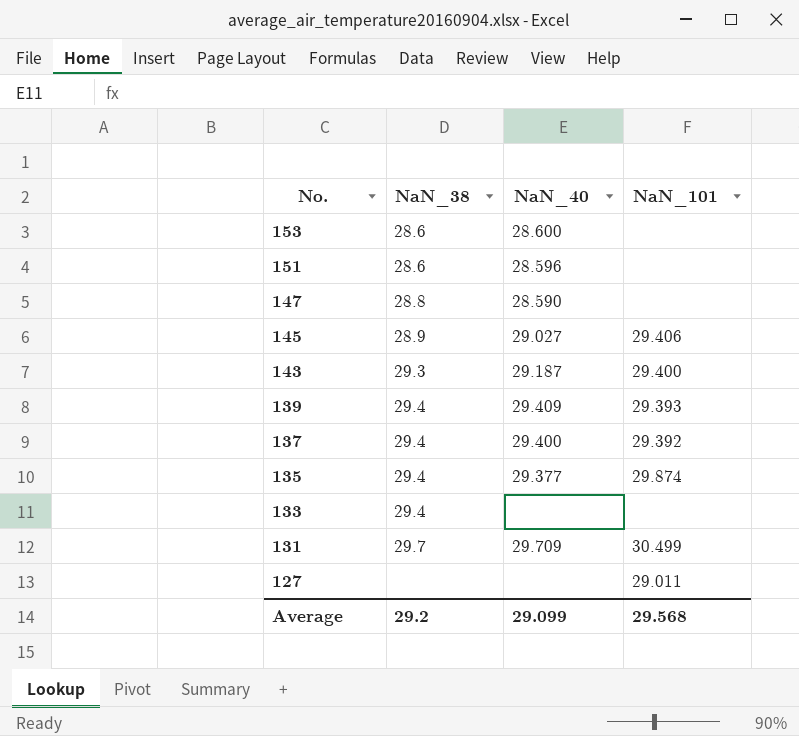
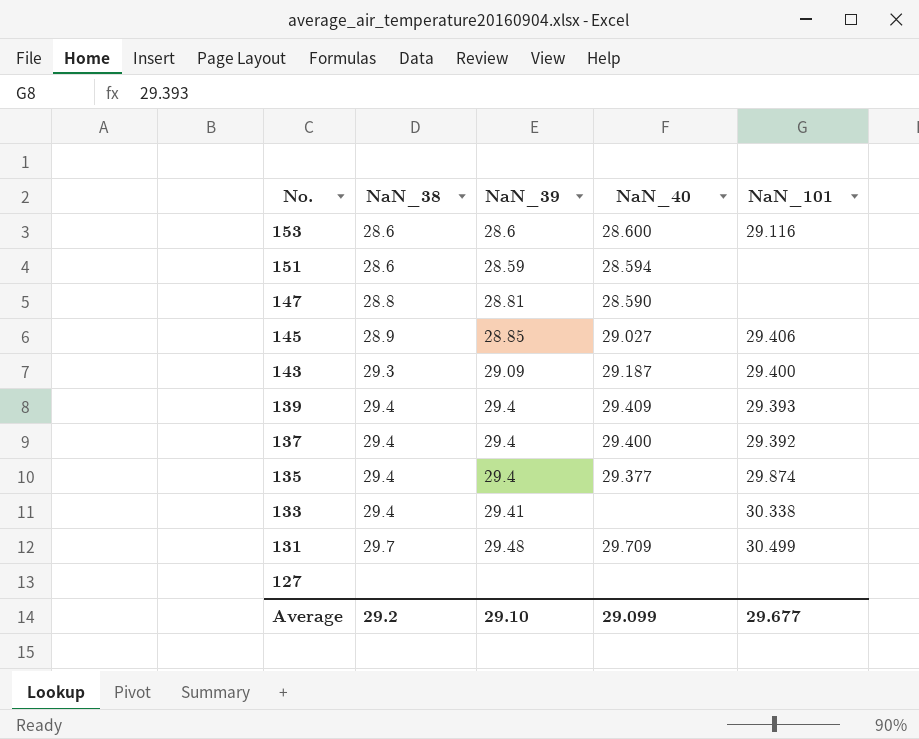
column NaN_39 | position: none -> 3
153 | NaN_101: none -> 29.116
151 | NaN_40: 28.596 -> 28.594
133 | NaN_101: none -> 30.338
127 | NaN_101: 29.011 -> none
Average | NaN_101: 29.568 -> 29.677

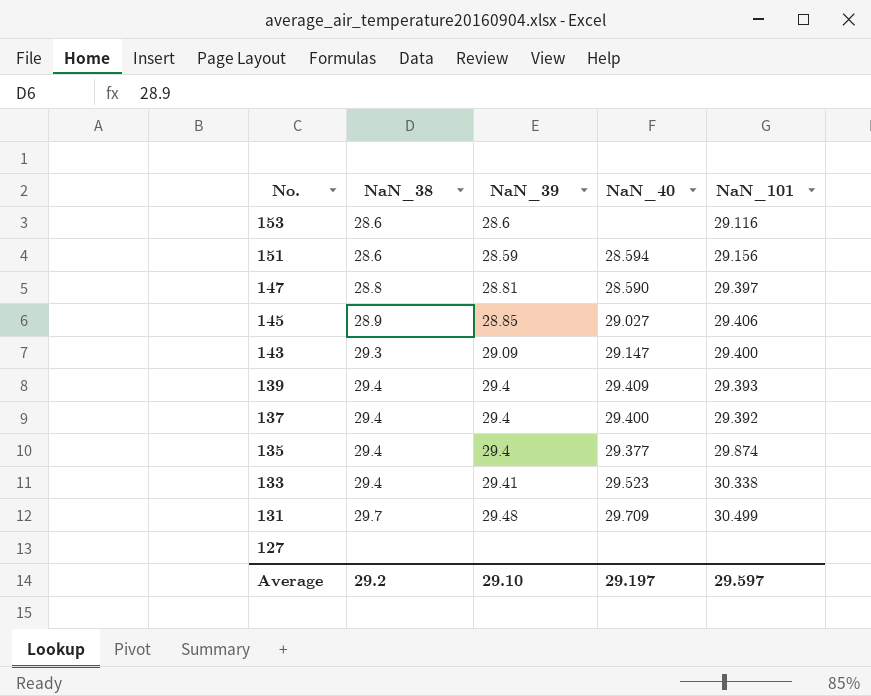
153 | NaN_40: 28.600 -> none
151 | NaN_101: none -> 29.156
147 | NaN_101: none -> 29.397
143 | NaN_40: 29.187 -> 29.147
133 | NaN_40: none -> 29.523
Average | NaN_40: 29.099 -> 29.197
Average | NaN_101: 29.677 -> 29.597

